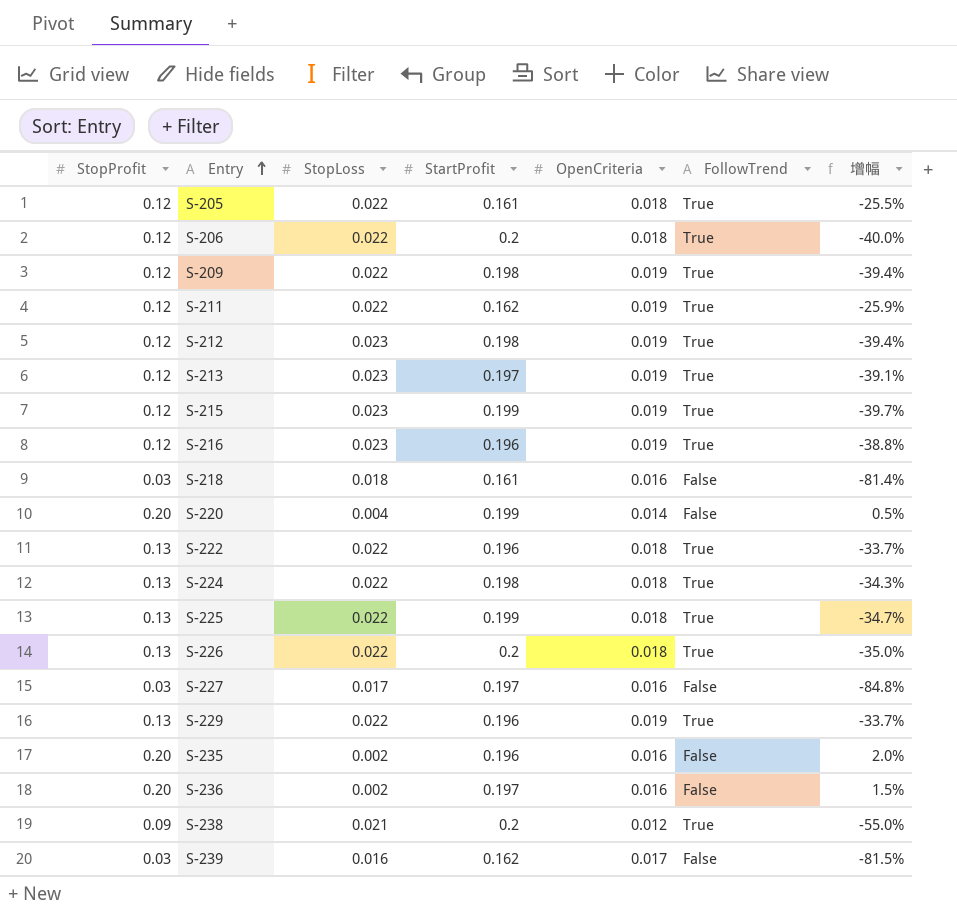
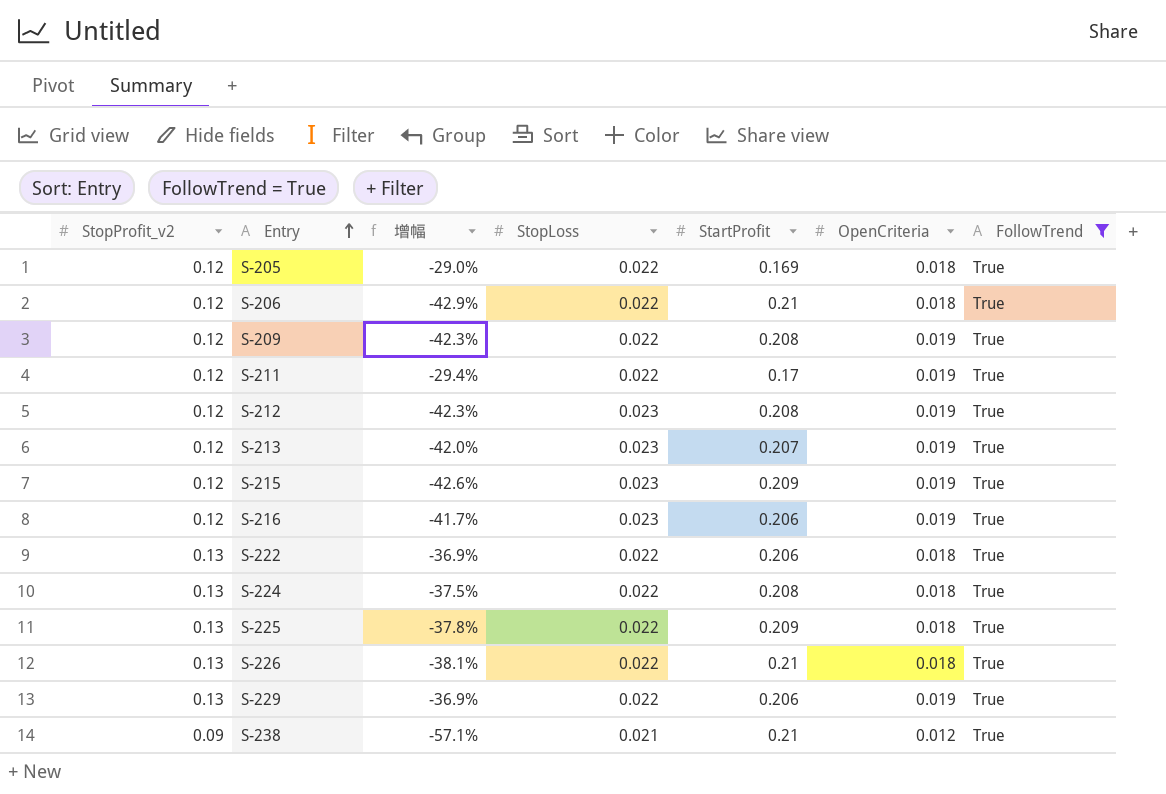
filter: none -> FollowTrend = True
column name: StopProfit -> StopProfit_v2
column 增幅 | position: 7 -> 3
S-205 | 增幅: -25.5% -> -29.0%
S-205 | StartProfit: 0.161 -> 0.169
S-206 | 增幅: -40.0% -> -42.9%
S-206 | StartProfit: 0.2 -> 0.21
S-209 | 增幅: -39.4% -> -42.3%
S-209 | StartProfit: 0.198 -> 0.208
S-211 | 增幅: -25.9% -> -29.4%
S-211 | StartProfit: 0.162 -> 0.17
S-212 | 增幅: -39.4% -> -42.3%
S-212 | StartProfit: 0.198 -> 0.208
S-213 | 增幅: -39.1% -> -42.0%
S-213 | StartProfit: 0.197 -> 0.207
S-215 | 增幅: -39.7% -> -42.6%
S-215 | StartProfit: 0.199 -> 0.209
S-216 | 增幅: -38.8% -> -41.7%
S-216 | StartProfit: 0.196 -> 0.206
S-222 | 增幅: -33.7% -> -36.9%
S-222 | StartProfit: 0.196 -> 0.206
S-224 | 增幅: -34.3% -> -37.5%
S-224 | StartProfit: 0.198 -> 0.208
S-225 | 增幅: -34.7% -> -37.8%
S-225 | StartProfit: 0.199 -> 0.209
S-226 | 增幅: -35.0% -> -38.1%
S-226 | StartProfit: 0.2 -> 0.21
S-229 | 增幅: -33.7% -> -36.9%
S-229 | StartProfit: 0.196 -> 0.206
S-238 | 增幅: -55.0% -> -57.1%
S-238 | StartProfit: 0.2 -> 0.21

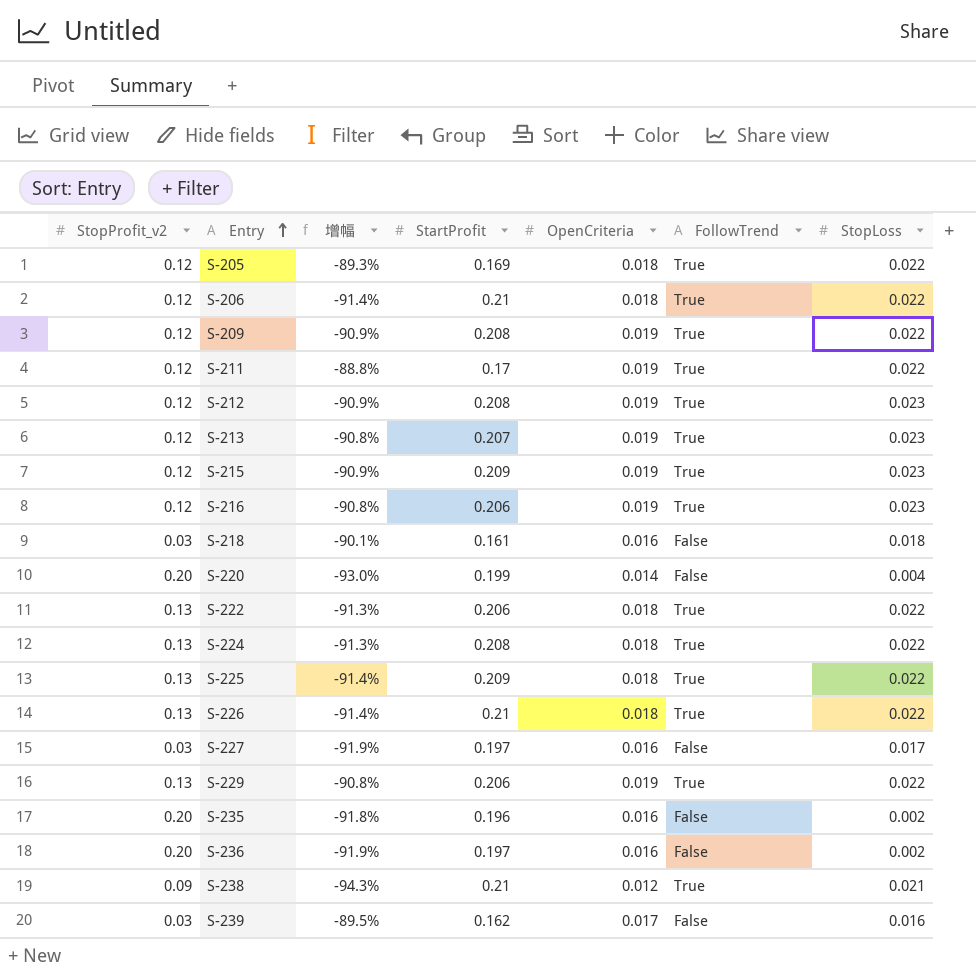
filter: FollowTrend = True -> none
column 增幅 | formula: ([StopProfit_v2] - [StartProfit]) / [StartProfit] -> ([OpenCriteria] - [StartProfit]) / [StartProfit]
column StopLoss | position: 4 -> 7

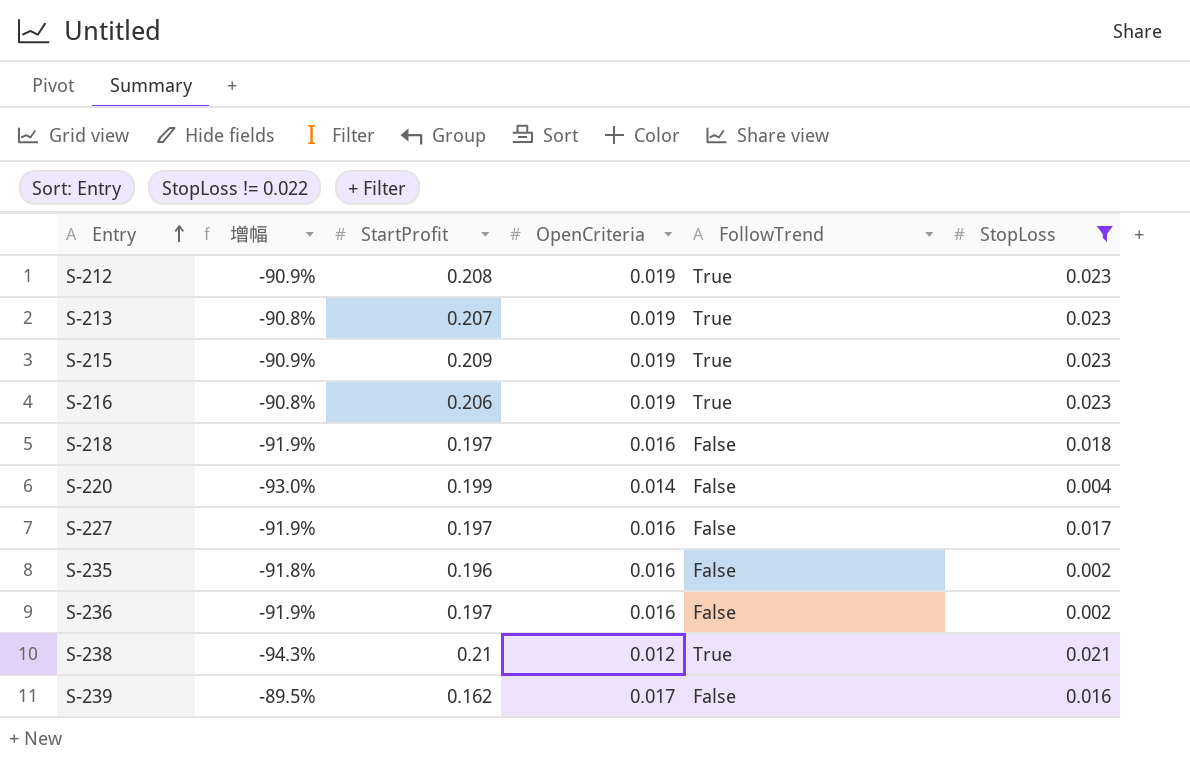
filter: none -> StopLoss != 0.022
column StopProfit_v2 | position: 1 -> none
S-218 | 增幅: -90.1% -> -91.9%
S-218 | StartProfit: 0.161 -> 0.197

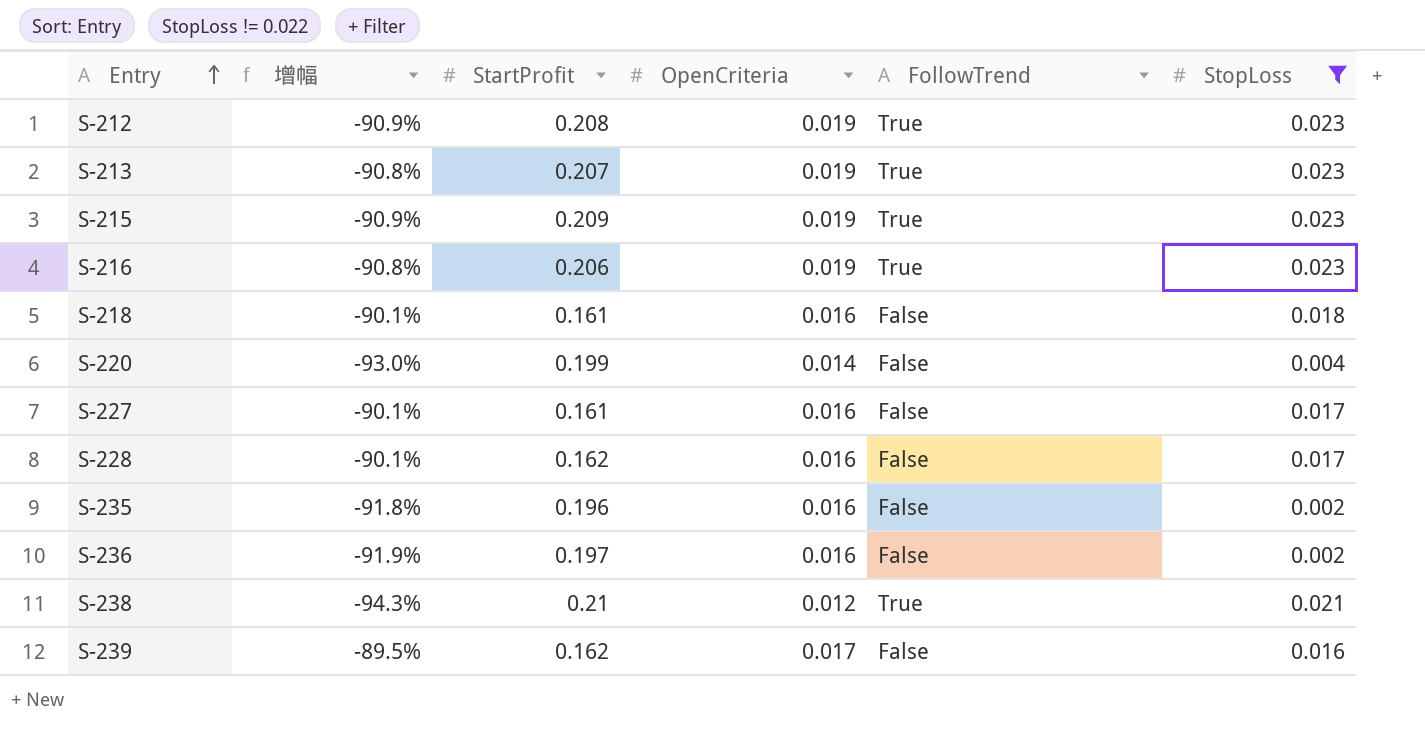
S-218 | 增幅: -91.9% -> -90.1%
S-218 | StartProfit: 0.197 -> 0.161
S-227 | 增幅: -91.9% -> -90.1%
S-227 | StartProfit: 0.197 -> 0.161
row S-228: none -> -90.1% | 0.162 | 0.016 | False | 0.017

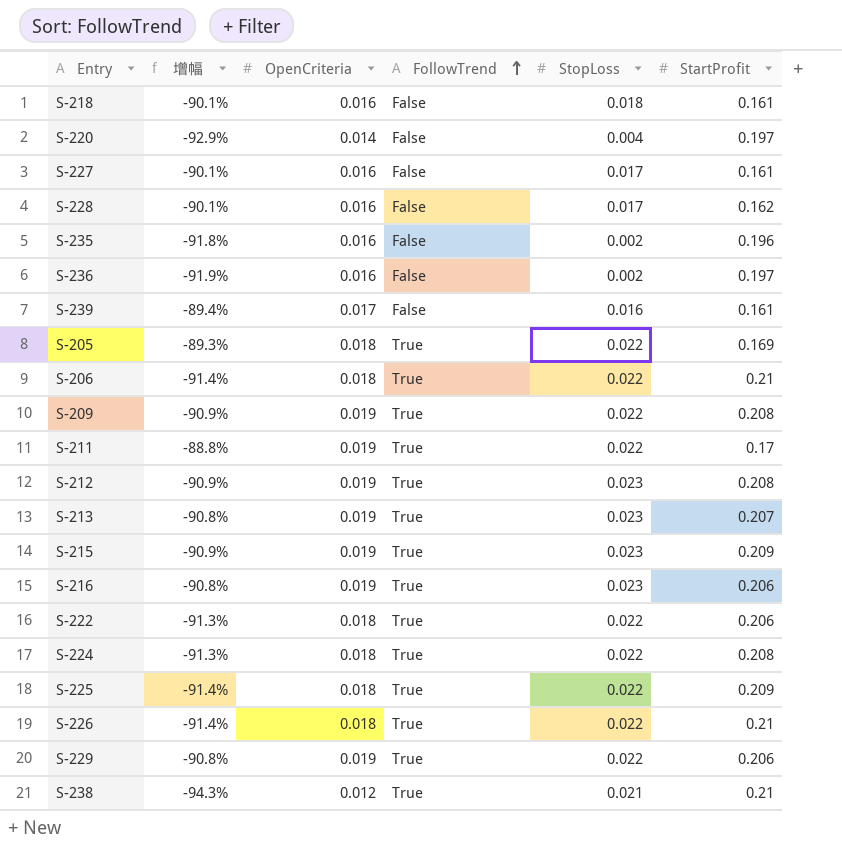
filter: StopLoss != 0.022 -> none
row order: Entry ascending -> FollowTrend ascending
column StartProfit | position: 3 -> 6
S-220 | 增幅: -93.0% -> -92.9%
S-220 | StartProfit: 0.199 -> 0.197
S-239 | 增幅: -89.5% -> -89.4%
S-239 | StartProfit: 0.162 -> 0.161

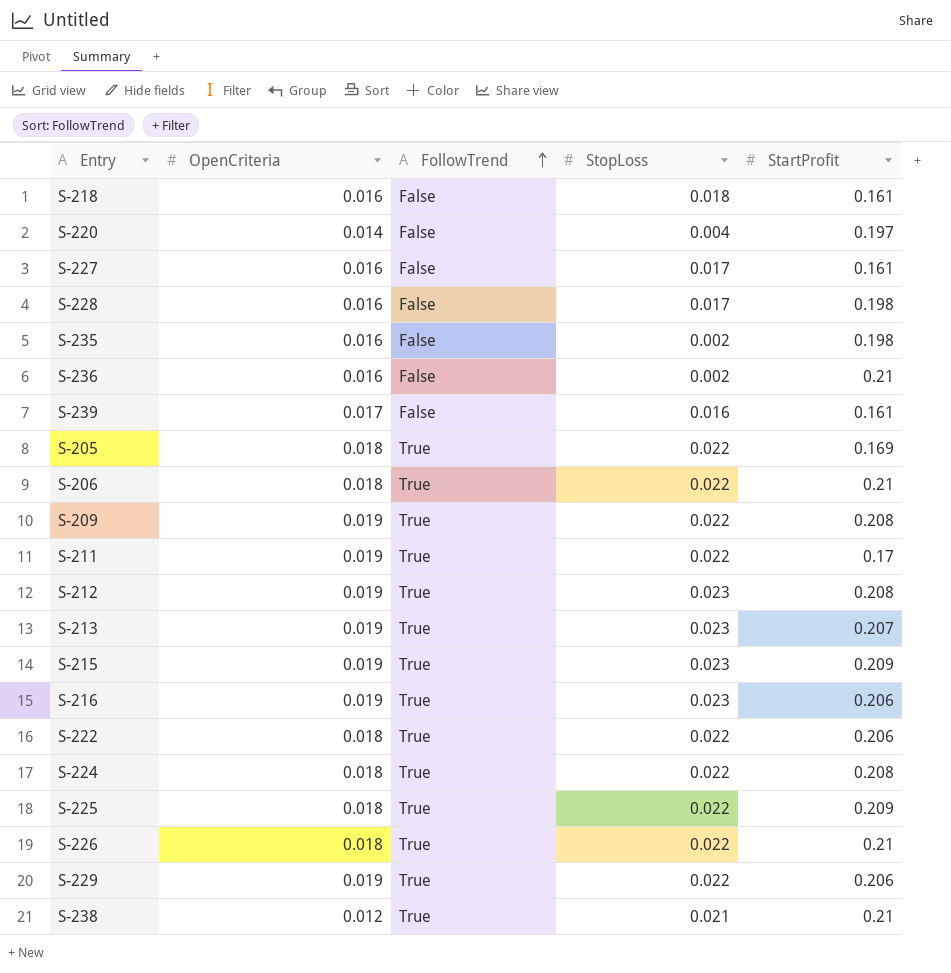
column 增幅 | formula: ([OpenCriteria] - [StartProfit]) / [StartProfit] -> none
S-228 | StartProfit: 0.162 -> 0.198
S-235 | StartProfit: 0.196 -> 0.198
S-236 | StartProfit: 0.197 -> 0.21

